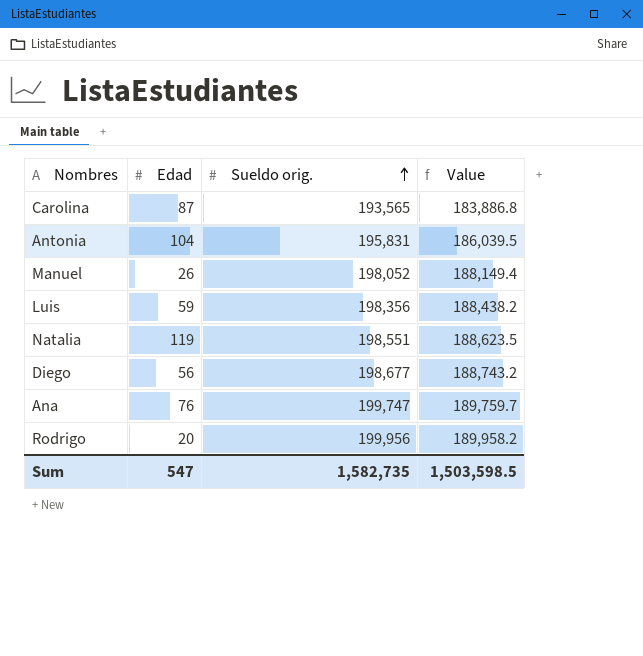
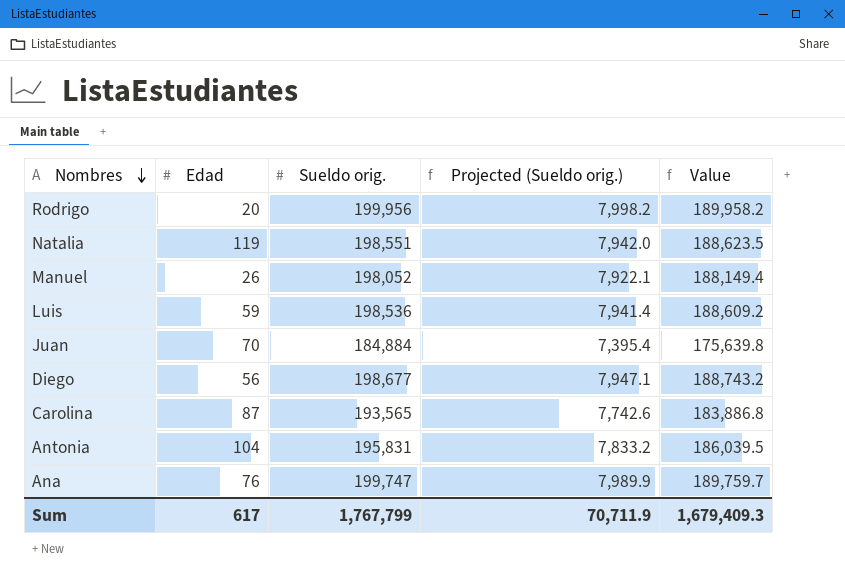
row order: Sueldo orig. ascending -> Nombres descending
column Projected (Sueldo orig.) | formula: none -> [Sueldo orig.] * 0.04
Luis | Sueldo orig.: 198,356 -> 198,536
Luis | Value: 188,438.2 -> 188,609.2
row Juan: none -> 70 | 184,884 | 7,395.4 | 175,639.8
Sum | Edad: 547 -> 617
Sum | Sueldo orig.: 1,582,735 -> 1,767,799
Sum | Value: 1,503,598.5 -> 1,679,409.3

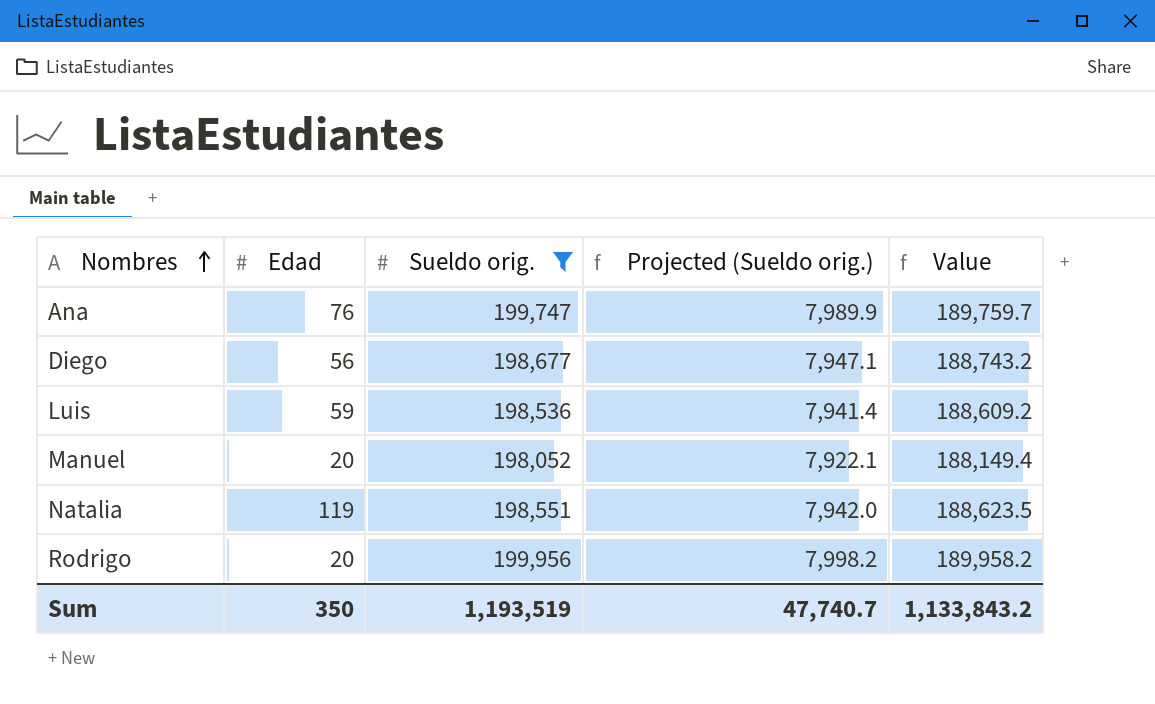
filter: none -> Sueldo orig. >= 198,052
row order: Nombres descending -> Nombres ascending
Manuel | Edad: 26 -> 20
Sum | Edad: 617 -> 350
Sum | Sueldo orig.: 1,767,799 -> 1,193,519
Sum | Projected (Sueldo orig.): 70,711.9 -> 47,740.7
Sum | Value: 1,679,409.3 -> 1,133,843.2

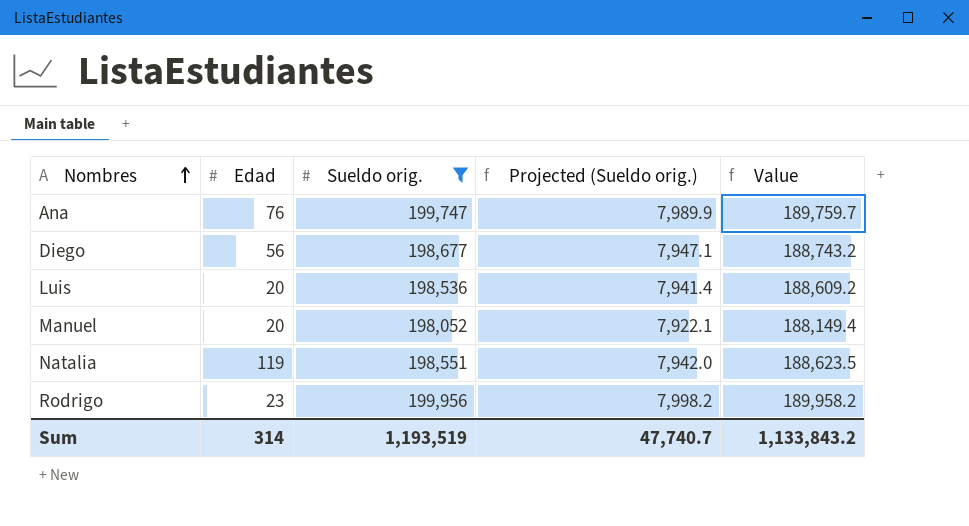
Luis | Edad: 59 -> 20
Rodrigo | Edad: 20 -> 23
Sum | Edad: 350 -> 314

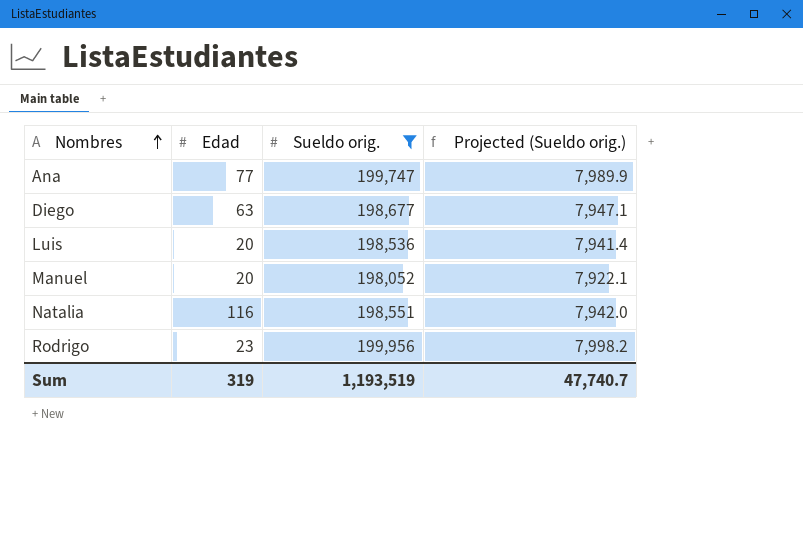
column Value | formula: [Sueldo orig.] * 0.95 -> none
Ana | Edad: 76 -> 77
Diego | Edad: 56 -> 63
Natalia | Edad: 119 -> 116
Sum | Edad: 314 -> 319

